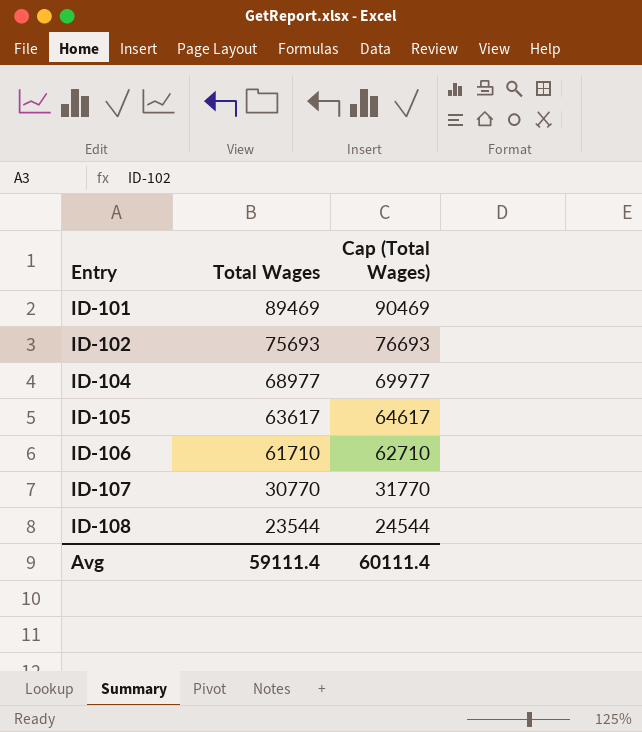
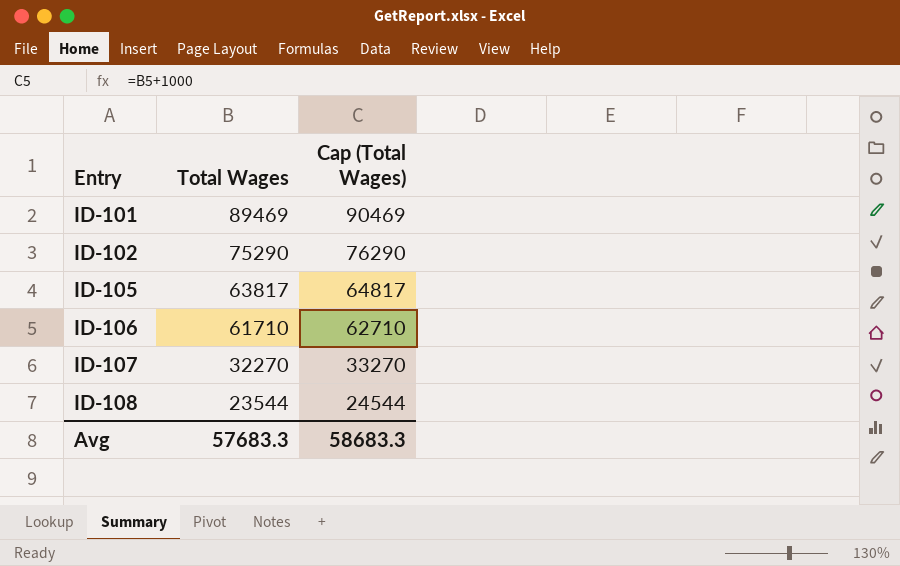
row ID-104: 68977 | 69977 -> none
ID-102 | Total Wages: 75693 -> 75290
ID-102 | Cap (Total Wages): 76693 -> 76290
ID-105 | Total Wages: 63617 -> 63817
ID-105 | Cap (Total Wages): 64617 -> 64817
ID-107 | Total Wages: 30770 -> 32270
ID-107 | Cap (Total Wages): 31770 -> 33270
Avg | Total Wages: 59111.4 -> 57683.3
Avg | Cap (Total Wages): 60111.4 -> 58683.3

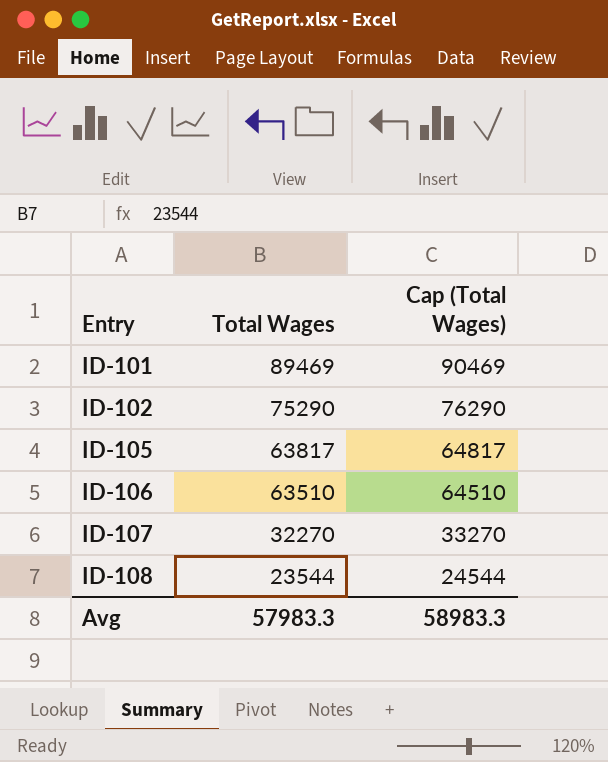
ID-106 | Total Wages: 61710 -> 63510
ID-106 | Cap (Total Wages): 62710 -> 64510
Avg | Total Wages: 57683.3 -> 57983.3
Avg | Cap (Total Wages): 58683.3 -> 58983.3

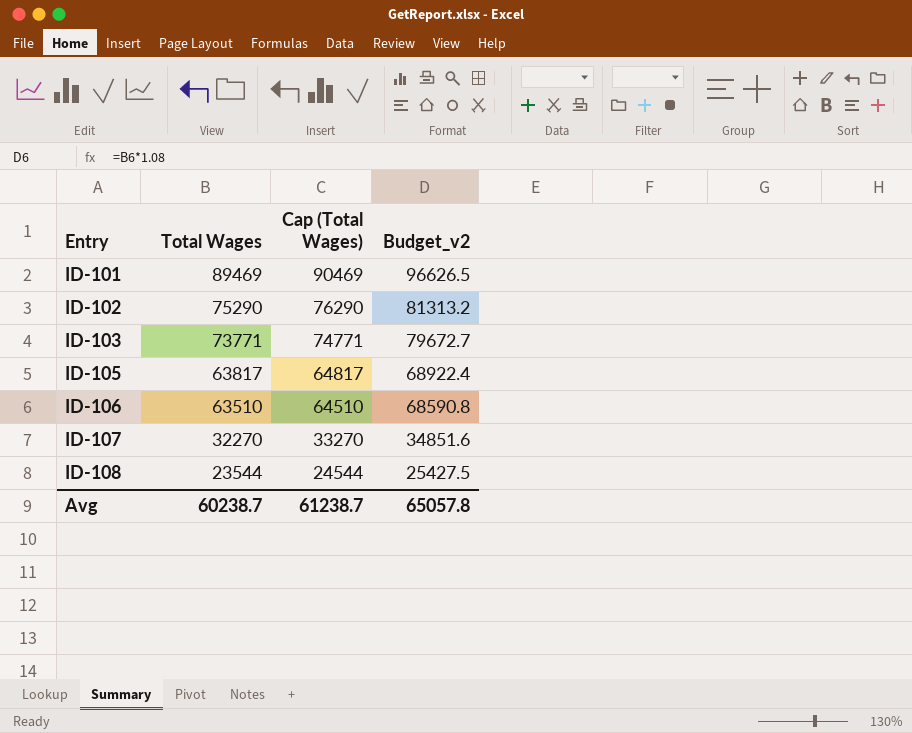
column Budget_v2 | formula: none -> [Total Wages] * 1.08
row ID-103: none -> 73771 | 74771 | 79672.7
Avg | Total Wages: 57983.3 -> 60238.7
Avg | Cap (Total Wages): 58983.3 -> 61238.7

